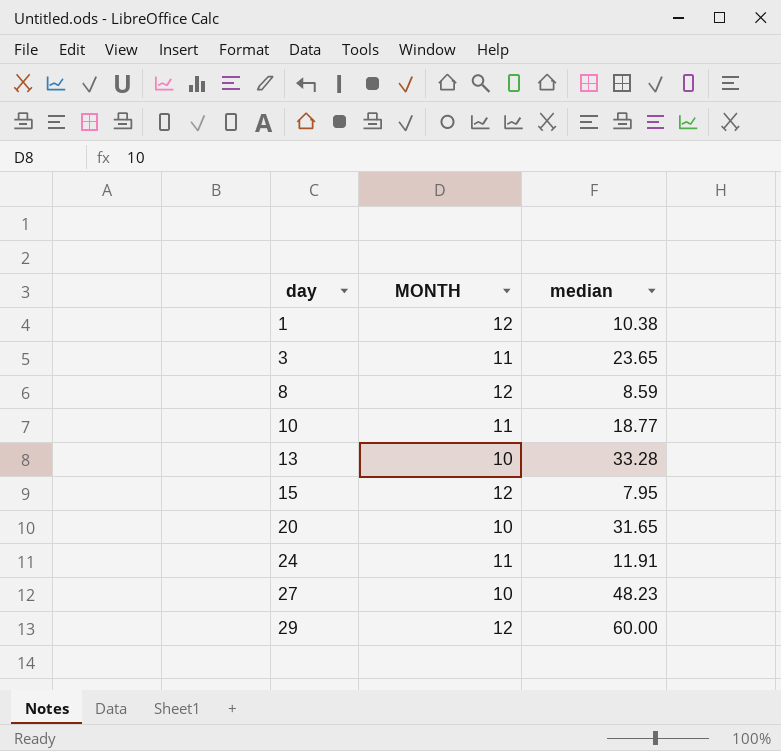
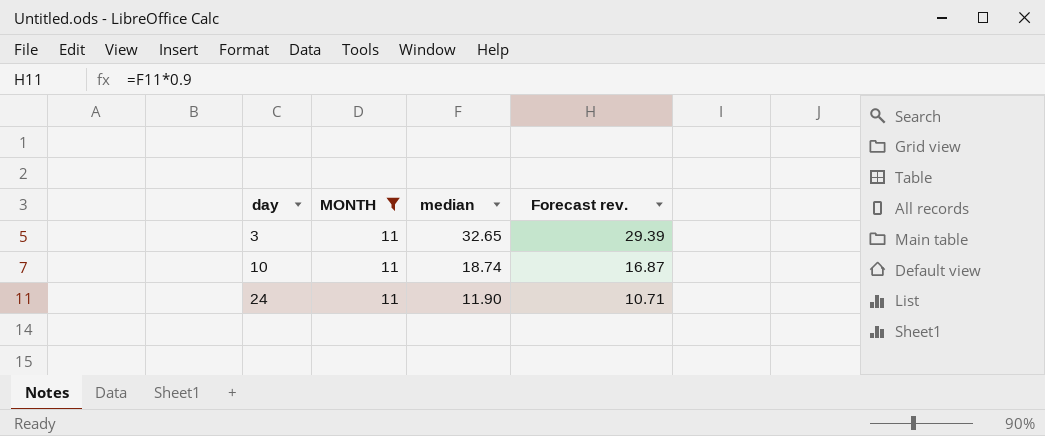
filter: none -> MONTH = 11
column Forecast rev. | formula: none -> [median] * 0.9
3 | median: 23.65 -> 32.65
10 | median: 18.77 -> 18.74
24 | median: 11.91 -> 11.90

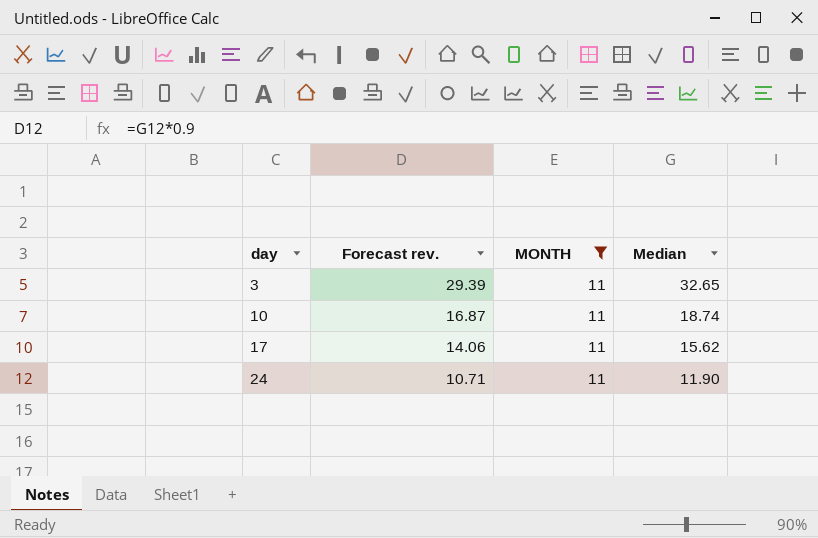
column Forecast rev. | position: 4 -> 2
column name: median -> Median
row 17: none -> 14.06 | 11 | 15.62

